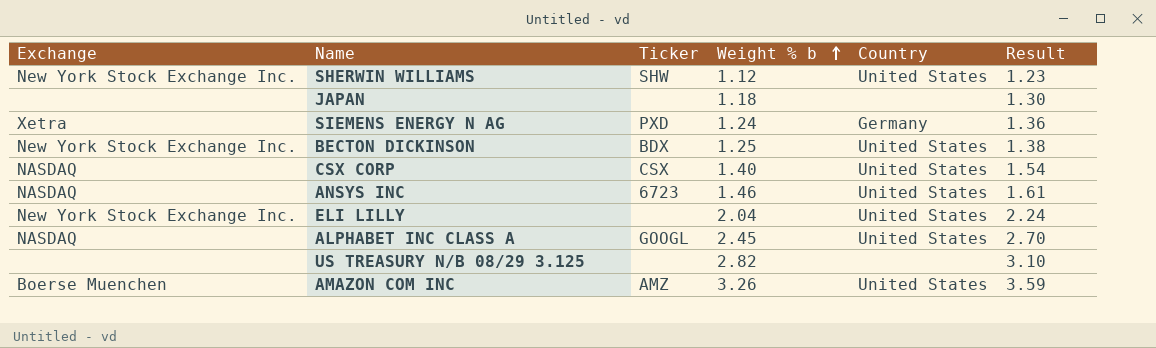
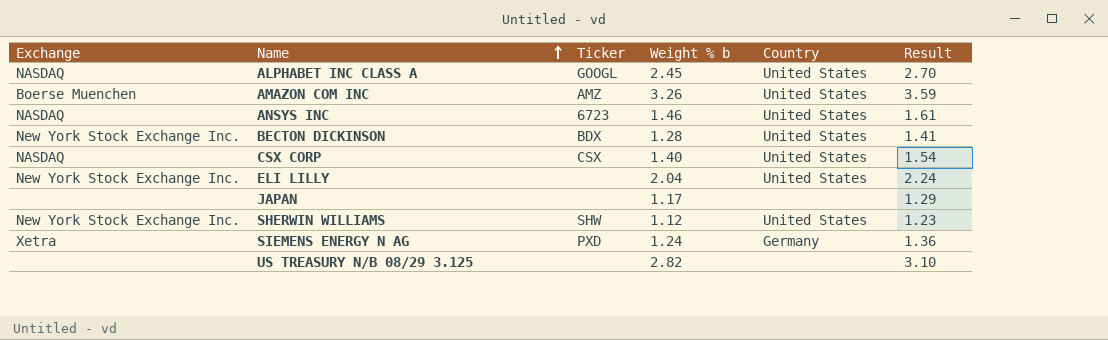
row order: Weight % b ascending -> Name ascending
BECTON DICKINSON | Weight % b: 1.25 -> 1.28
BECTON DICKINSON | Result: 1.38 -> 1.41
JAPAN | Weight % b: 1.18 -> 1.17
JAPAN | Result: 1.30 -> 1.29

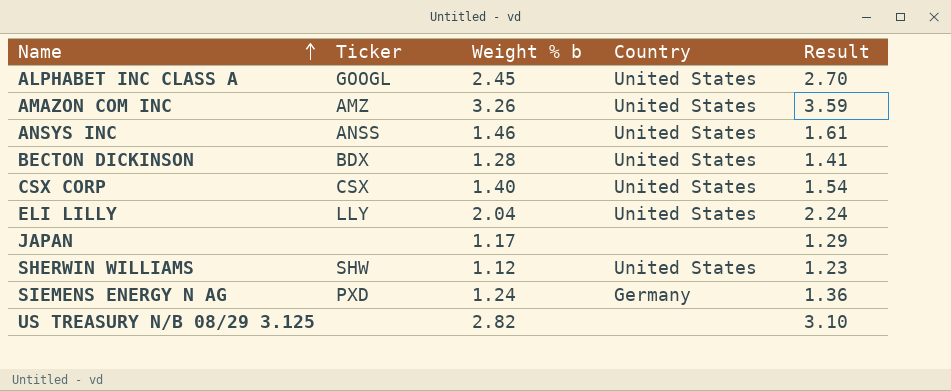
column Exchange | position: 1 -> none
ANSYS INC | Ticker: 6723 -> ANSS
ELI LILLY | Ticker: none -> LLY

